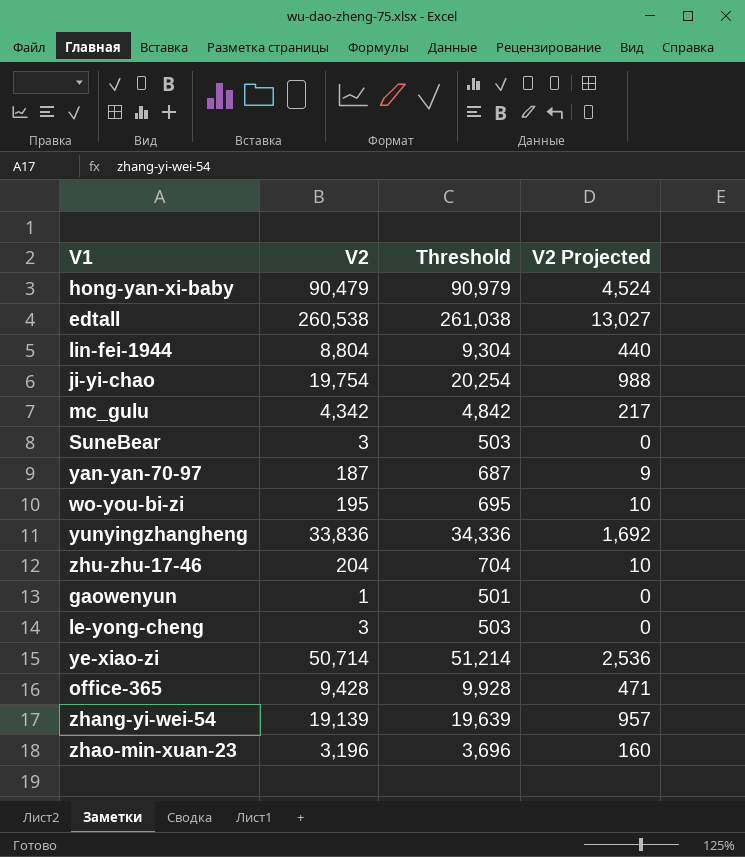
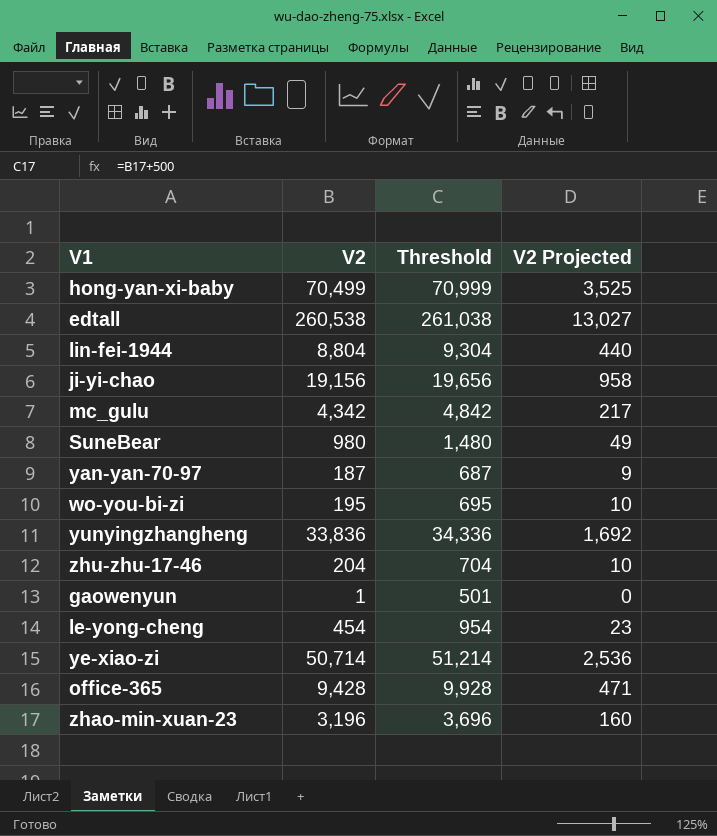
row zhang-yi-wei-54: 19,139 | 19,639 | 957 -> none
hong-yan-xi-baby | V2: 90,479 -> 70,499
hong-yan-xi-baby | Threshold: 90,979 -> 70,999
hong-yan-xi-baby | V2 Projected: 4,524 -> 3,525
ji-yi-chao | V2: 19,754 -> 19,156
ji-yi-chao | Threshold: 20,254 -> 19,656
ji-yi-chao | V2 Projected: 988 -> 958
SuneBear | V2: 3 -> 980
SuneBear | Threshold: 503 -> 1,480
SuneBear | V2 Projected: 0 -> 49
le-yong-cheng | V2: 3 -> 454
le-yong-cheng | Threshold: 503 -> 954
le-yong-cheng | V2 Projected: 0 -> 23

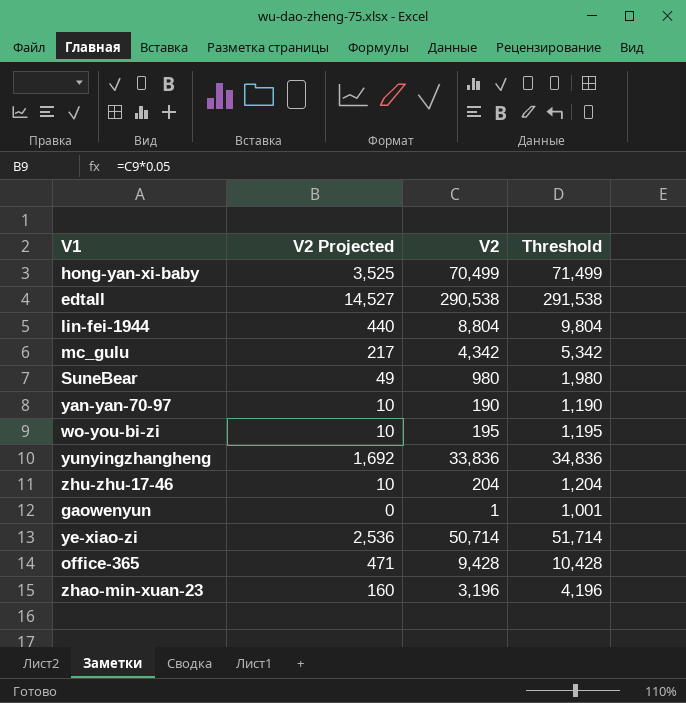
column V2 Projected | position: 4 -> 2
column Threshold | formula: [V2] + 500 -> [V2] + 1000
row ji-yi-chao: 19,156 | 19,656 | 958 -> none
row le-yong-cheng: 454 | 954 | 23 -> none
edtall | V2 Projected: 13,027 -> 14,527
edtall | V2: 260,538 -> 290,538
yan-yan-70-97 | V2 Projected: 9 -> 10
yan-yan-70-97 | V2: 187 -> 190

